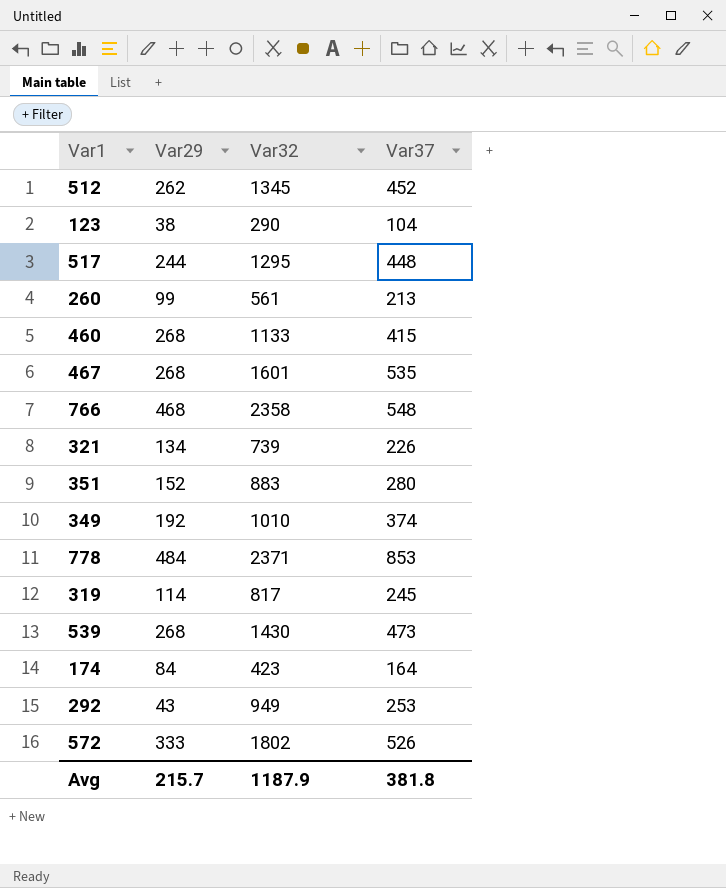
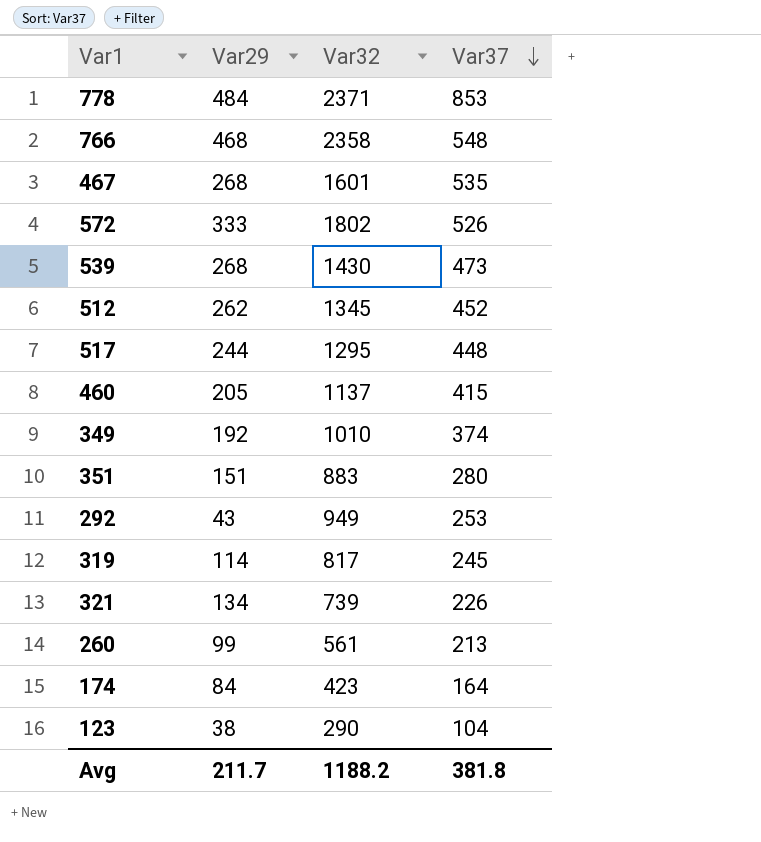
row order: none -> Var37 descending
460 | Var29: 268 -> 205
460 | Var32: 1133 -> 1137
351 | Var29: 152 -> 151
Avg | Var29: 215.7 -> 211.7
Avg | Var32: 1187.9 -> 1188.2

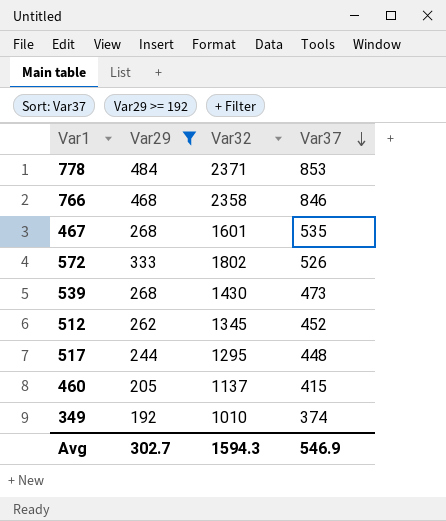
filter: none -> Var29 >= 192
766 | Var37: 548 -> 846
Avg | Var29: 211.7 -> 302.7
Avg | Var32: 1188.2 -> 1594.3
Avg | Var37: 381.8 -> 546.9

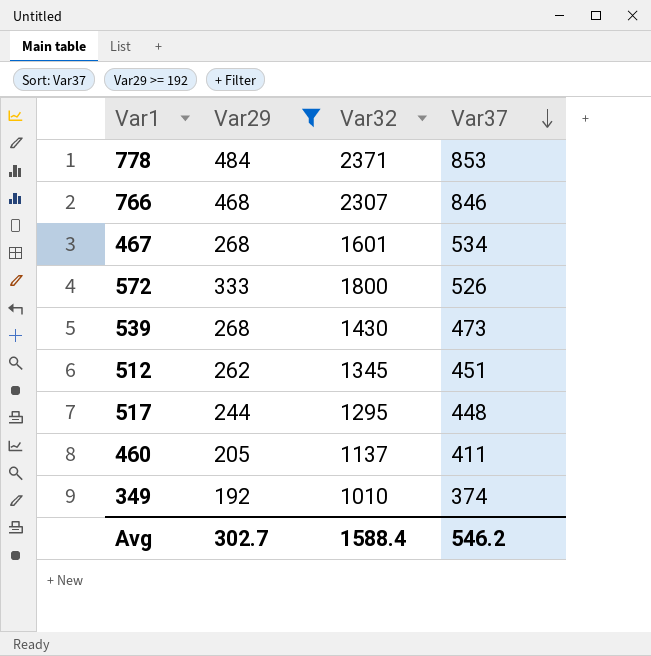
766 | Var32: 2358 -> 2307
467 | Var37: 535 -> 534
572 | Var32: 1802 -> 1800
512 | Var37: 452 -> 451
460 | Var37: 415 -> 411
Avg | Var32: 1594.3 -> 1588.4
Avg | Var37: 546.9 -> 546.2

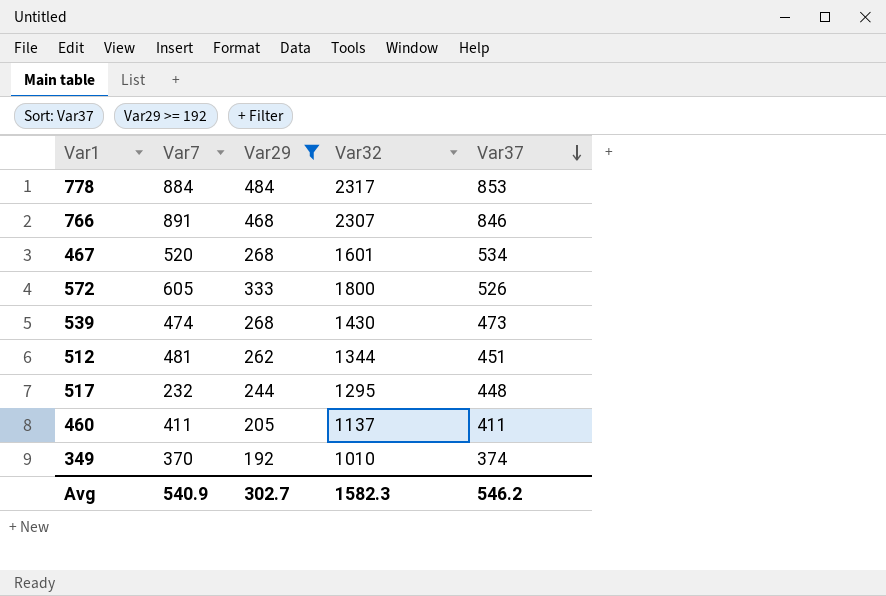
column Var7 | position: none -> 2
778 | Var32: 2371 -> 2317
512 | Var32: 1345 -> 1344
Avg | Var32: 1588.4 -> 1582.3

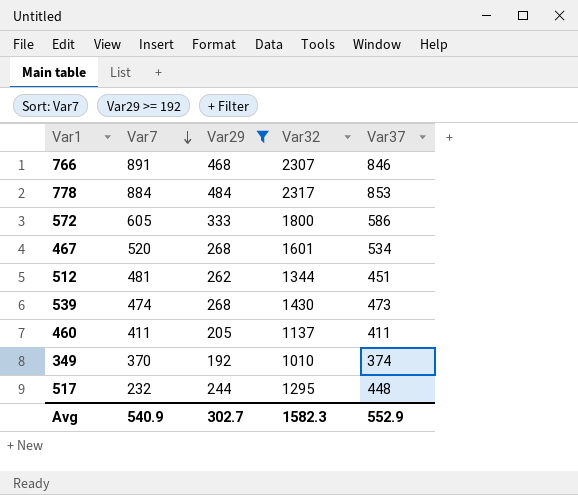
row order: Var37 descending -> Var7 descending
572 | Var37: 526 -> 586
Avg | Var37: 546.2 -> 552.9

